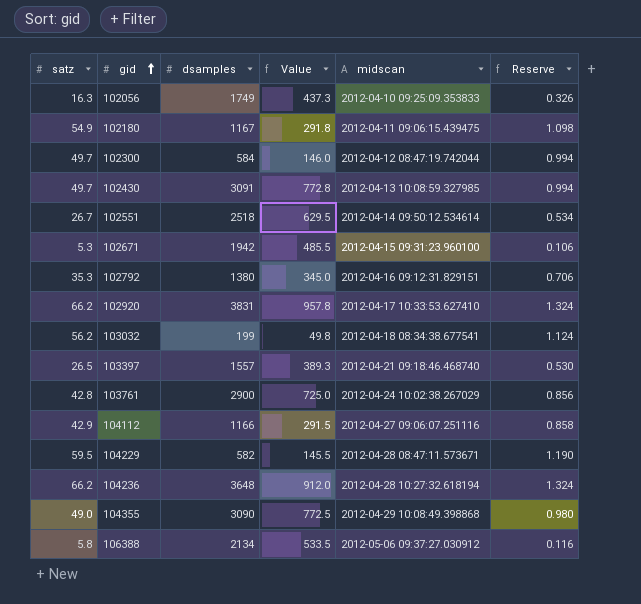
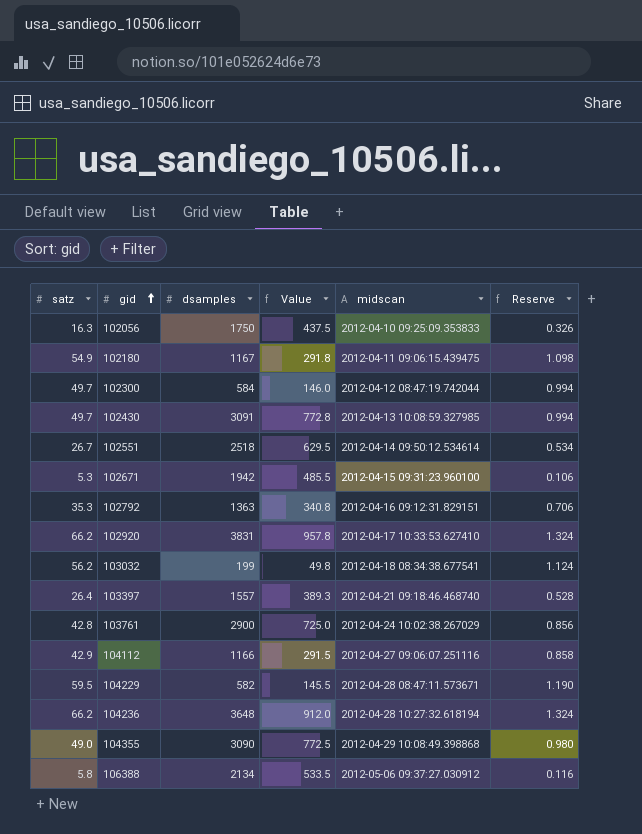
102056 | dsamples: 1749 -> 1750
102056 | Value: 437.3 -> 437.5
102792 | dsamples: 1380 -> 1363
102792 | Value: 345.0 -> 340.8
103397 | satz: 26.5 -> 26.4
103397 | Reserve: 0.530 -> 0.528

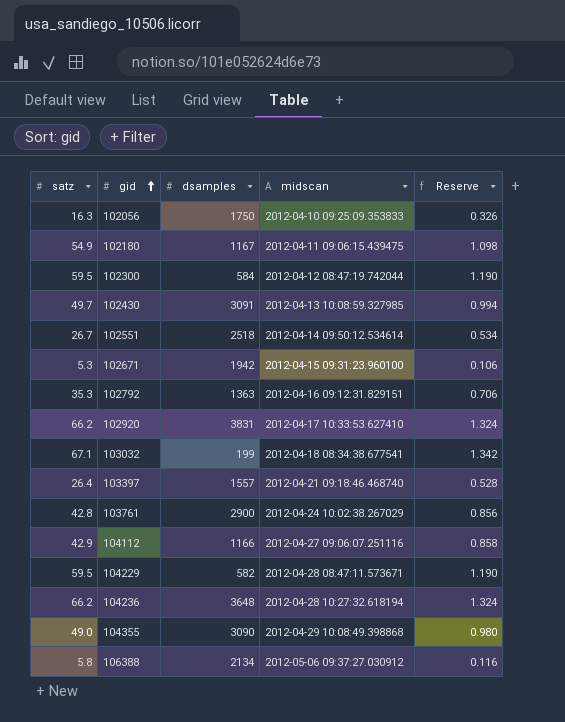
column Value | formula: [dsamples] * 0.25 -> none
102300 | satz: 49.7 -> 59.5
102300 | Reserve: 0.994 -> 1.190
103032 | satz: 56.2 -> 67.1
103032 | Reserve: 1.124 -> 1.342

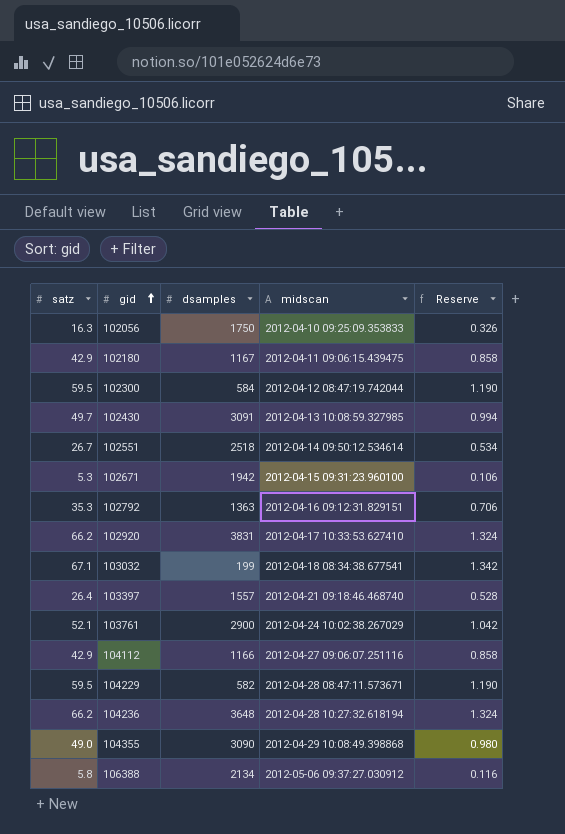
102180 | satz: 54.9 -> 42.9
102180 | Reserve: 1.098 -> 0.858
103761 | satz: 42.8 -> 52.1
103761 | Reserve: 0.856 -> 1.042

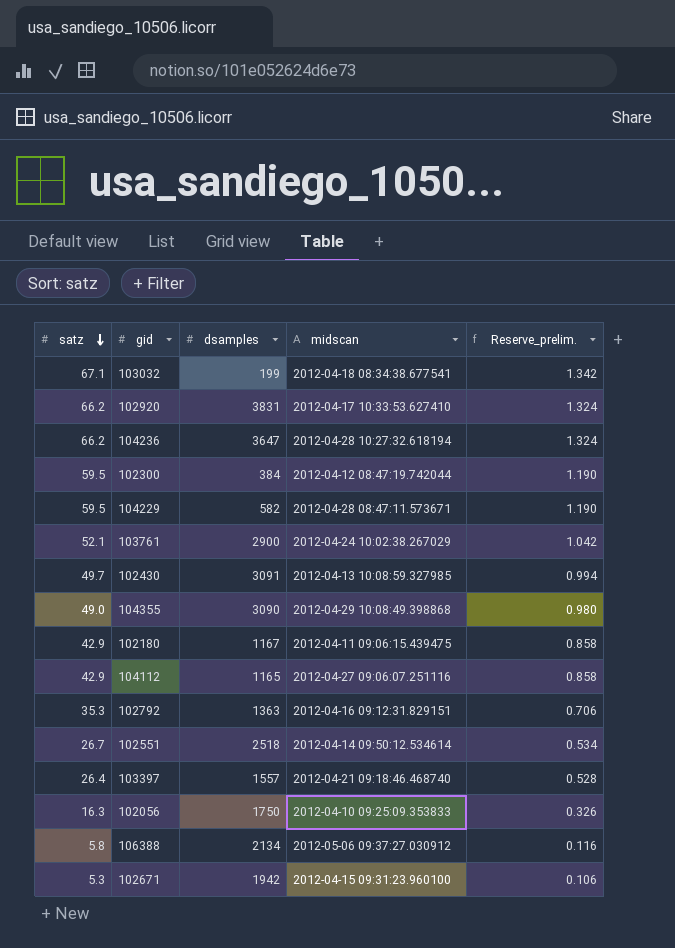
row order: gid ascending -> satz descending
column name: Reserve -> Reserve_prelim.
104236 | dsamples: 3648 -> 3647
102300 | dsamples: 584 -> 384
104112 | dsamples: 1166 -> 1165

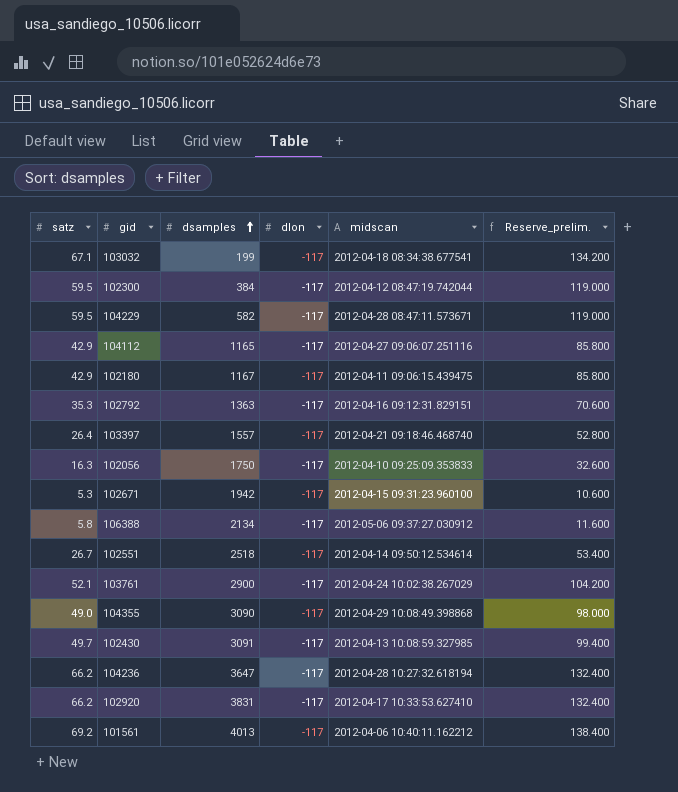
row order: satz descending -> dsamples ascending
column dlon | position: none -> 4
column Reserve_prelim. | formula: [satz] * 0.02 -> [satz] * 2
row 101561: none -> 69.2 | 4013 | -117 | 2012-04-06 10:40:11.162212 | 138.400

